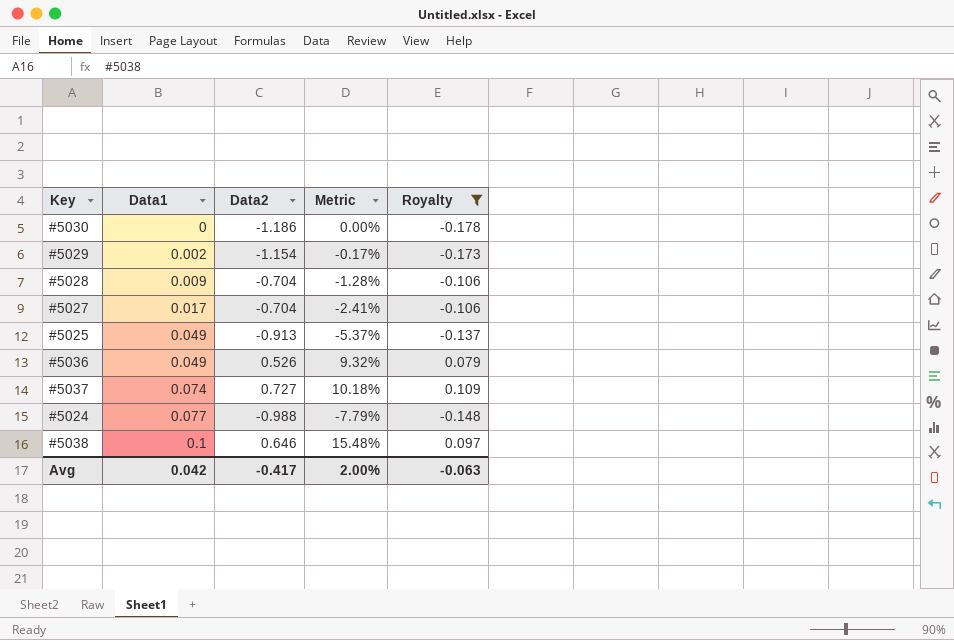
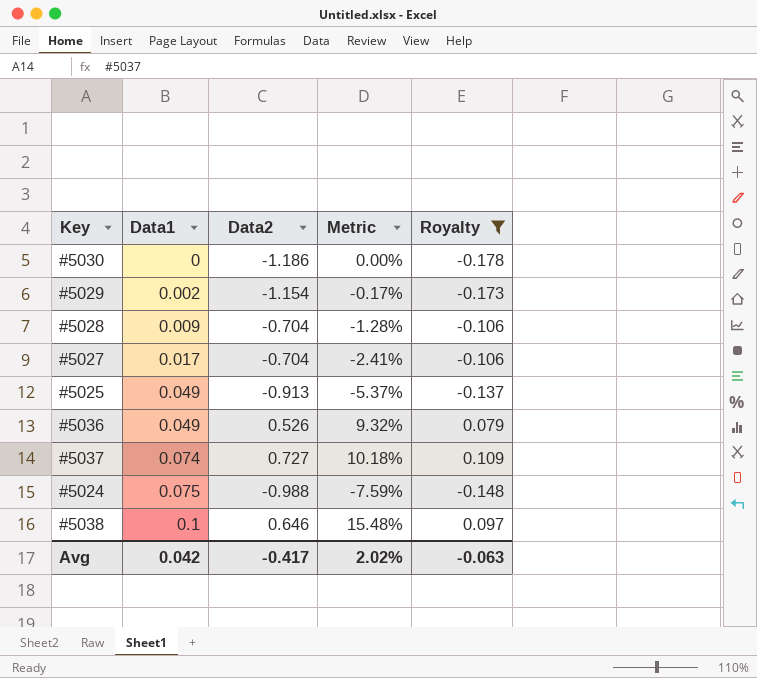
#5024 | Data1: 0.077 -> 0.075
#5024 | Metric: -7.79% -> -7.59%
Avg | Metric: 2.00% -> 2.02%

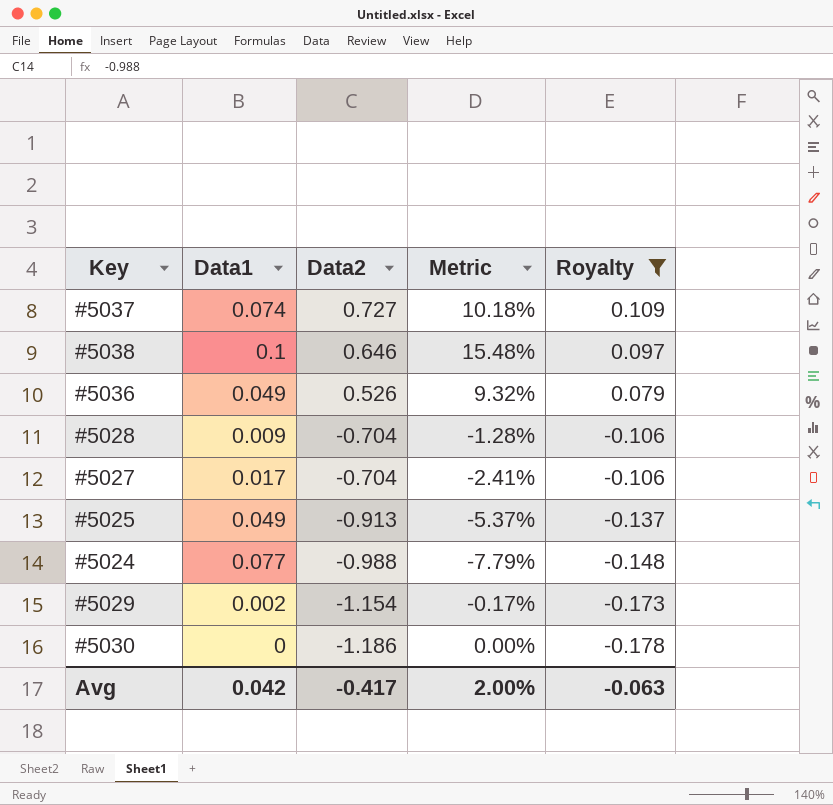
row order: Data1 ascending -> Data2 descending
#5024 | Data1: 0.075 -> 0.077
#5024 | Metric: -7.59% -> -7.79%
Avg | Metric: 2.02% -> 2.00%

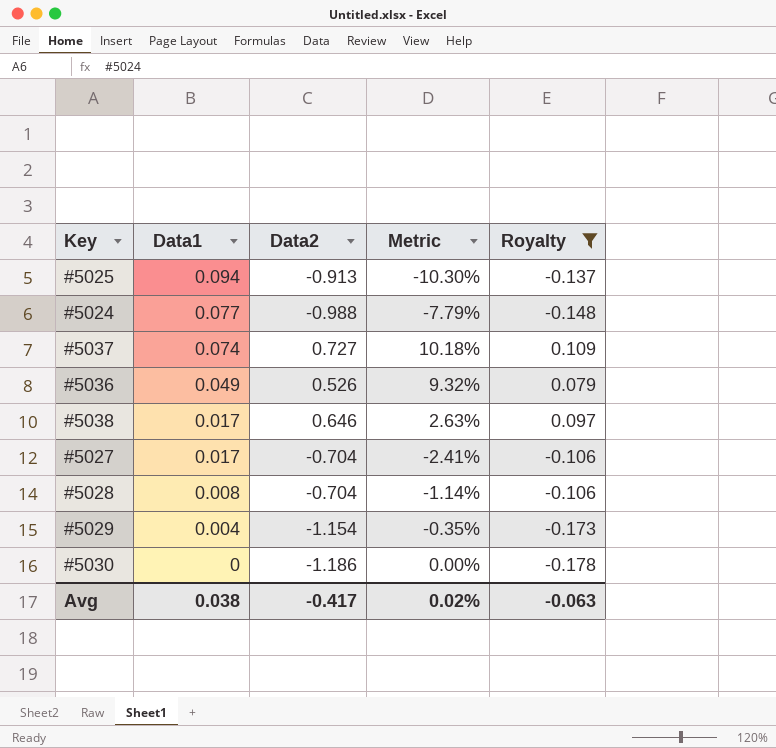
row order: Data2 descending -> Data1 descending
#5025 | Data1: 0.049 -> 0.094
#5025 | Metric: -5.37% -> -10.30%
#5038 | Data1: 0.1 -> 0.017
#5038 | Metric: 15.48% -> 2.63%
#5028 | Data1: 0.009 -> 0.008
#5028 | Metric: -1.28% -> -1.14%
#5029 | Data1: 0.002 -> 0.004
#5029 | Metric: -0.17% -> -0.35%
Avg | Data1: 0.042 -> 0.038
Avg | Metric: 2.00% -> 0.02%

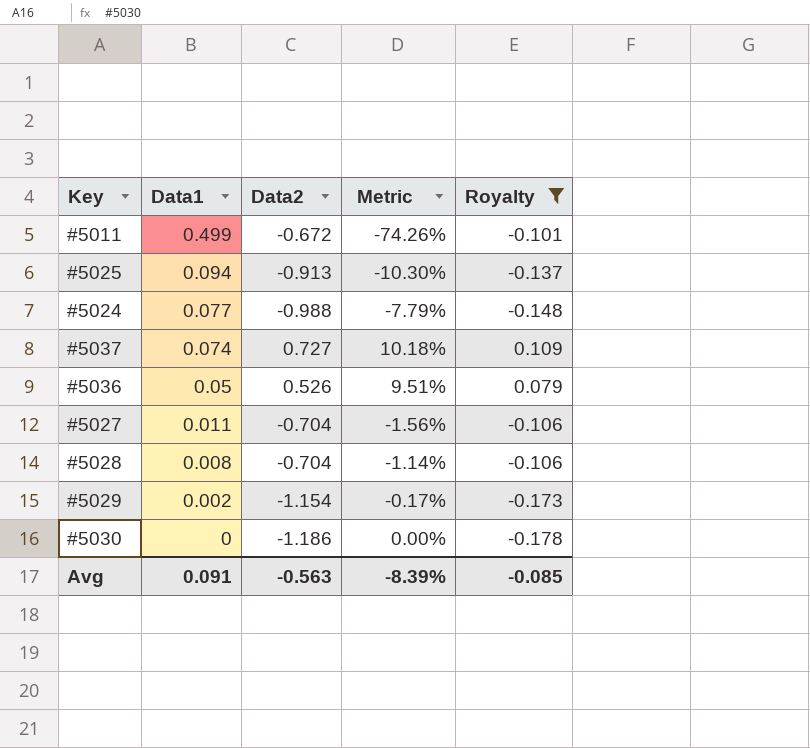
row #5038: 0.017 | 0.646 | 2.63% | 0.097 -> none
row #5011: none -> 0.499 | -0.672 | -74.26% | -0.101
#5036 | Data1: 0.049 -> 0.05
#5036 | Metric: 9.32% -> 9.51%
#5027 | Data1: 0.017 -> 0.011
#5027 | Metric: -2.41% -> -1.56%
#5029 | Data1: 0.004 -> 0.002
#5029 | Metric: -0.35% -> -0.17%
Avg | Data1: 0.038 -> 0.091
Avg | Data2: -0.417 -> -0.563
Avg | Metric: 0.02% -> -8.39%
Avg | Royalty: -0.063 -> -0.085

